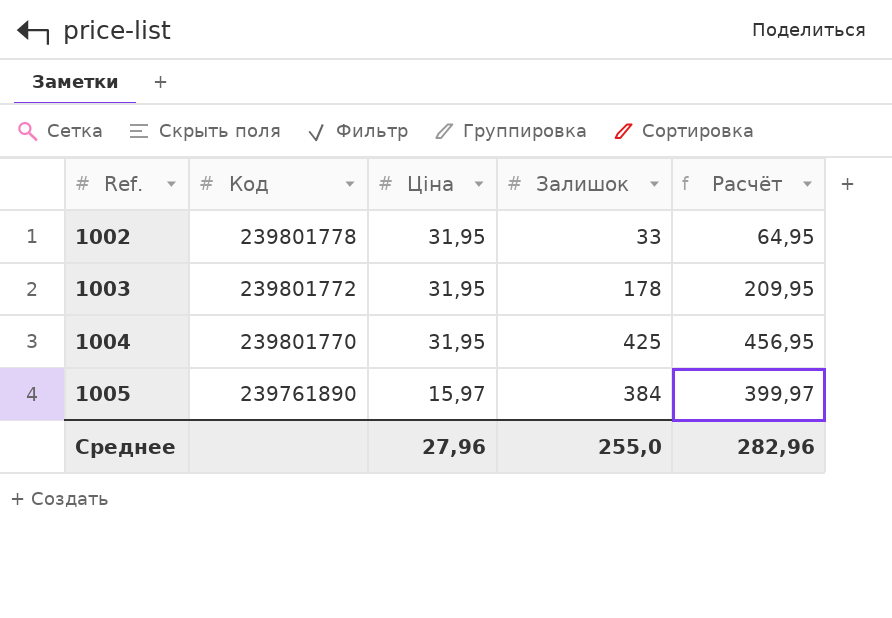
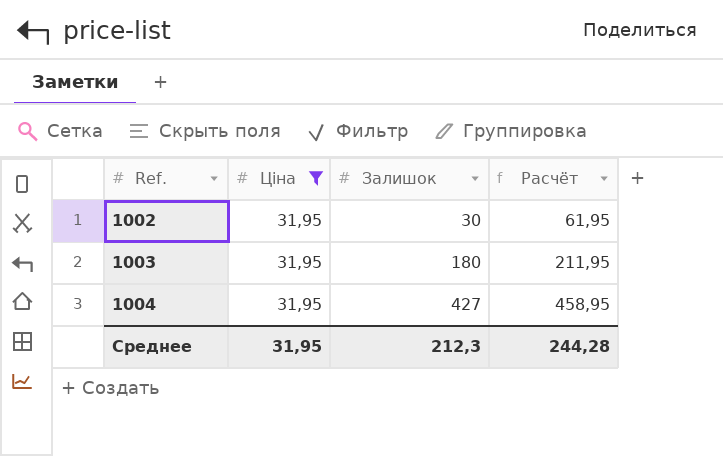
filter: none -> Ціна = 31,95
column Код | position: 2 -> none
1002 | Залишок: 33 -> 30
1002 | Расчёт: 64,95 -> 61,95
1003 | Залишок: 178 -> 180
1003 | Расчёт: 209,95 -> 211,95
1004 | Залишок: 425 -> 427
1004 | Расчёт: 456,95 -> 458,95
Среднее | Ціна: 27,96 -> 31,95
Среднее | Залишок: 255,0 -> 212,3
Среднее | Расчёт: 282,96 -> 244,28

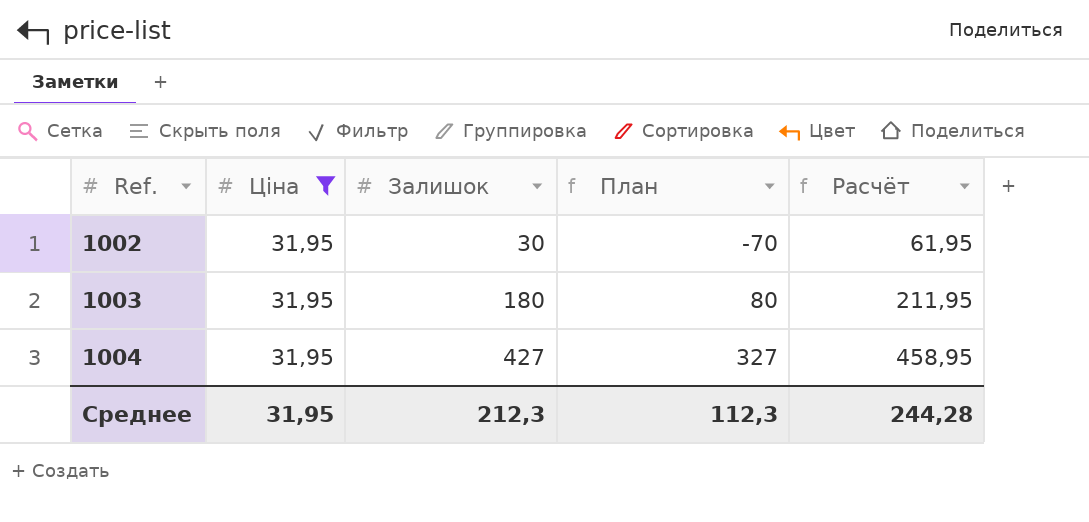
column План | formula: none -> [Залишок] - 100

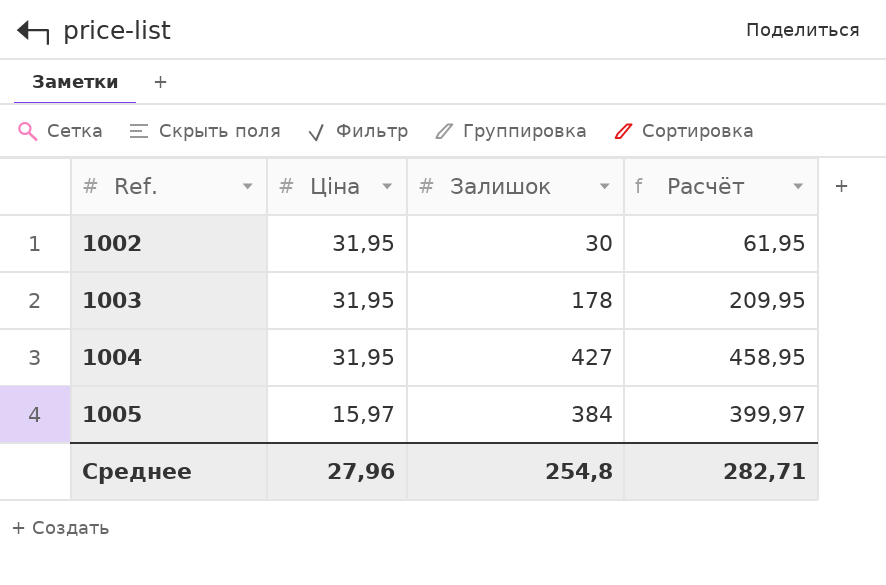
filter: Ціна = 31,95 -> none
column План | formula: [Залишок] - 100 -> none
1003 | Залишок: 180 -> 178
1003 | Расчёт: 211,95 -> 209,95
Среднее | Ціна: 31,95 -> 27,96
Среднее | Залишок: 212,3 -> 254,8
Среднее | Расчёт: 244,28 -> 282,71

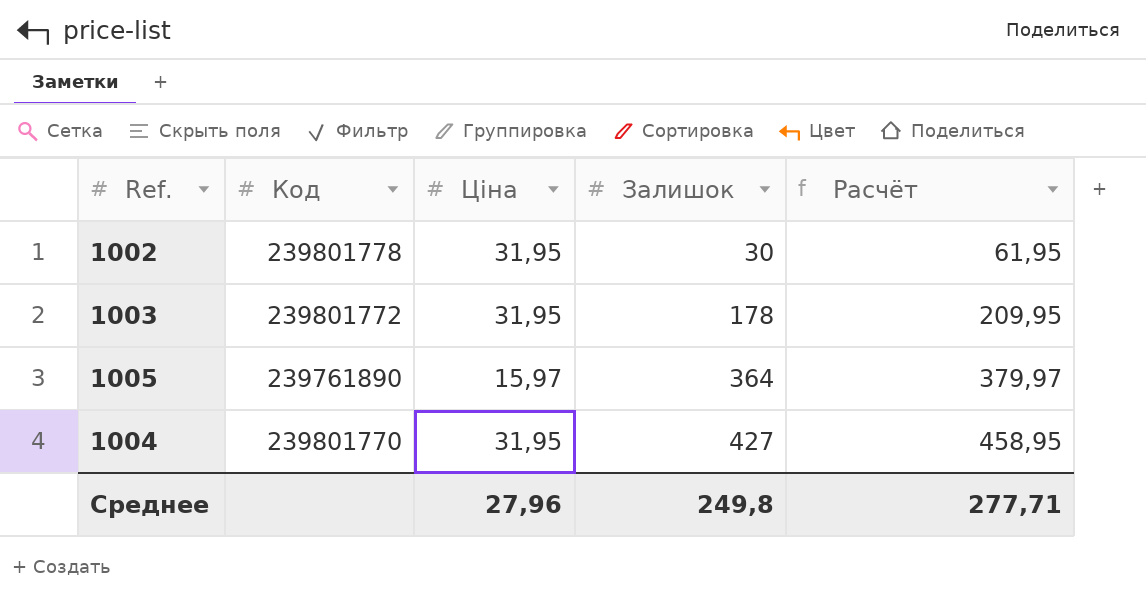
row order: Ref. ascending -> Залишок ascending
column Код | position: none -> 2
1005 | Залишок: 384 -> 364
1005 | Расчёт: 399,97 -> 379,97
Среднее | Залишок: 254,8 -> 249,8
Среднее | Расчёт: 282,71 -> 277,71

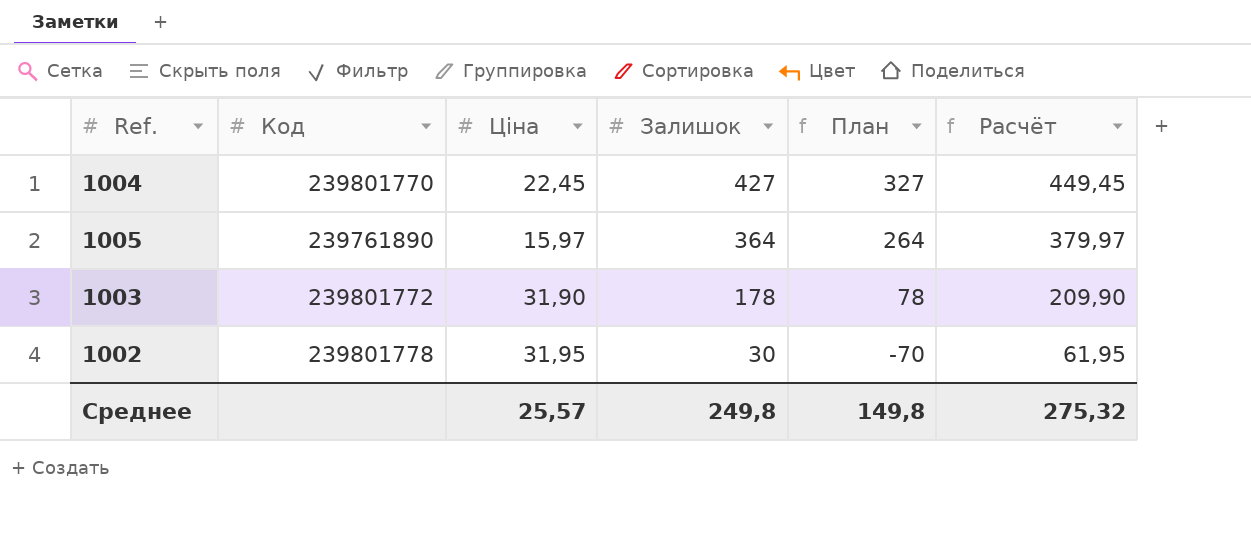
row order: Залишок ascending -> Залишок descending
column План | formula: none -> [Залишок] - 100
1004 | Ціна: 31,95 -> 22,45
1004 | Расчёт: 458,95 -> 449,45
1003 | Ціна: 31,95 -> 31,90
1003 | Расчёт: 209,95 -> 209,90
Среднее | Ціна: 27,96 -> 25,57
Среднее | Расчёт: 277,71 -> 275,32

